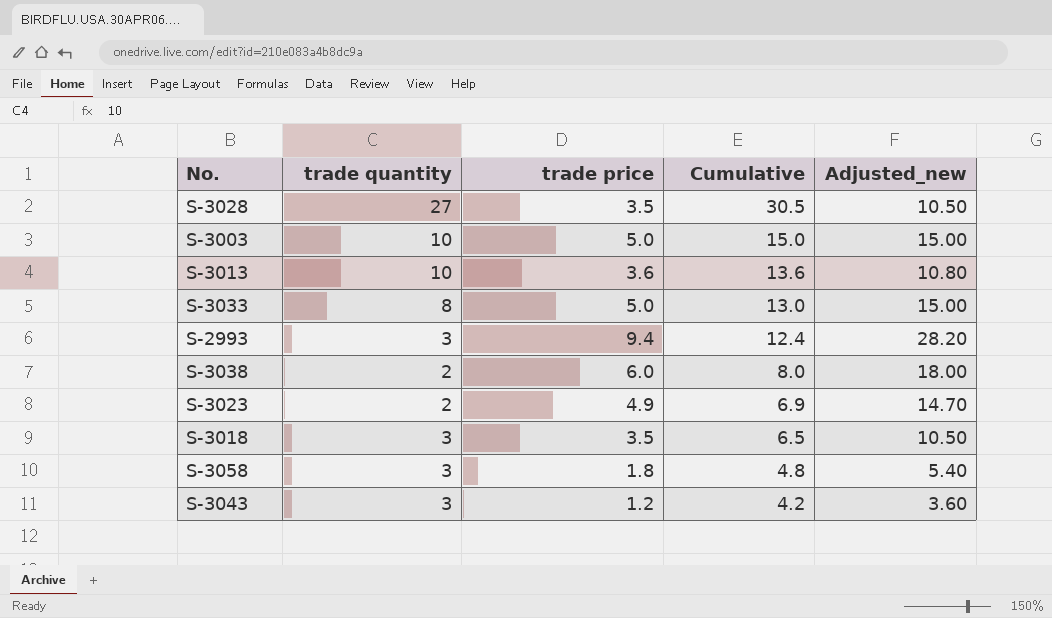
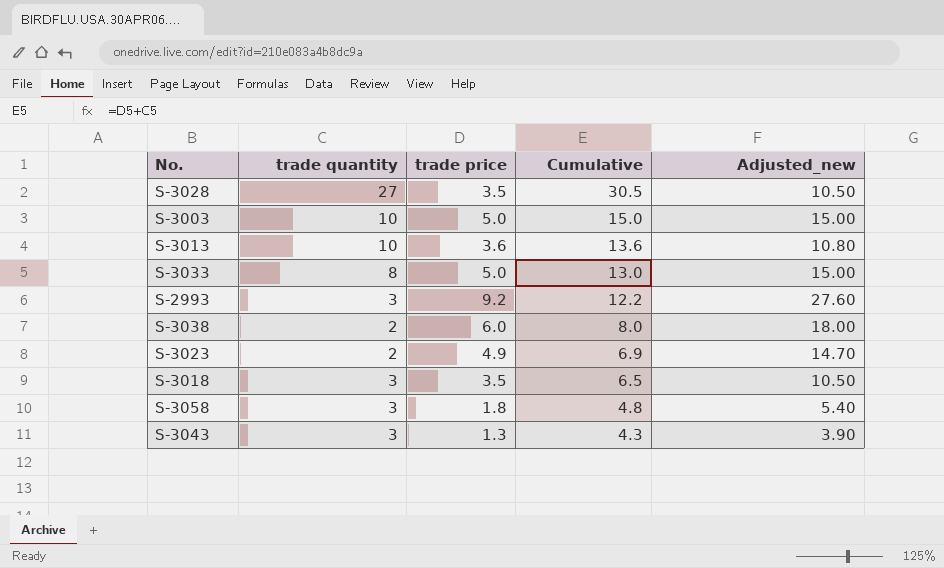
S-2993 | trade price: 9.4 -> 9.2
S-2993 | Cumulative: 12.4 -> 12.2
S-2993 | Adjusted_new: 28.20 -> 27.60
S-3043 | trade price: 1.2 -> 1.3
S-3043 | Cumulative: 4.2 -> 4.3
S-3043 | Adjusted_new: 3.60 -> 3.90

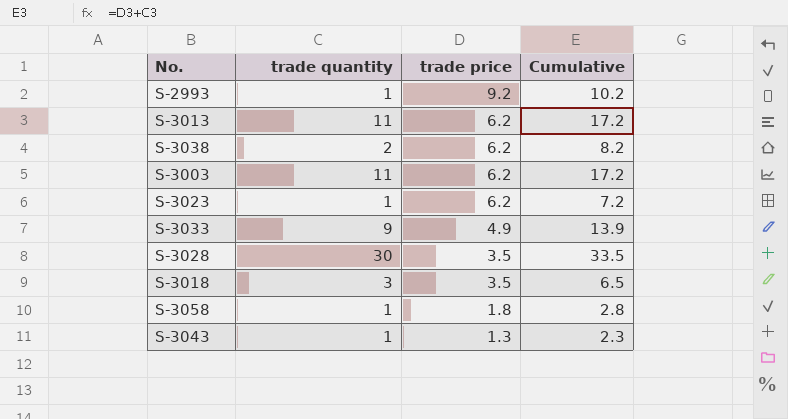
row order: Cumulative descending -> trade price descending
column Adjusted_new | formula: [trade price] * 3 -> none
S-2993 | trade quantity: 3 -> 1
S-2993 | Cumulative: 12.2 -> 10.2
S-3013 | trade quantity: 10 -> 11
S-3013 | trade price: 3.6 -> 6.2
S-3013 | Cumulative: 13.6 -> 17.2
S-3038 | trade price: 6.0 -> 6.2
S-3038 | Cumulative: 8.0 -> 8.2
S-3003 | trade quantity: 10 -> 11
S-3003 | trade price: 5.0 -> 6.2
S-3003 | Cumulative: 15.0 -> 17.2
S-3023 | trade quantity: 2 -> 1
S-3023 | trade price: 4.9 -> 6.2
S-3023 | Cumulative: 6.9 -> 7.2
S-3033 | trade quantity: 8 -> 9
S-3033 | trade price: 5.0 -> 4.9
S-3033 | Cumulative: 13.0 -> 13.9
S-3028 | trade quantity: 27 -> 30
S-3028 | Cumulative: 30.5 -> 33.5
S-3058 | trade quantity: 3 -> 1
S-3058 | Cumulative: 4.8 -> 2.8
S-3043 | trade quantity: 3 -> 1
S-3043 | Cumulative: 4.3 -> 2.3

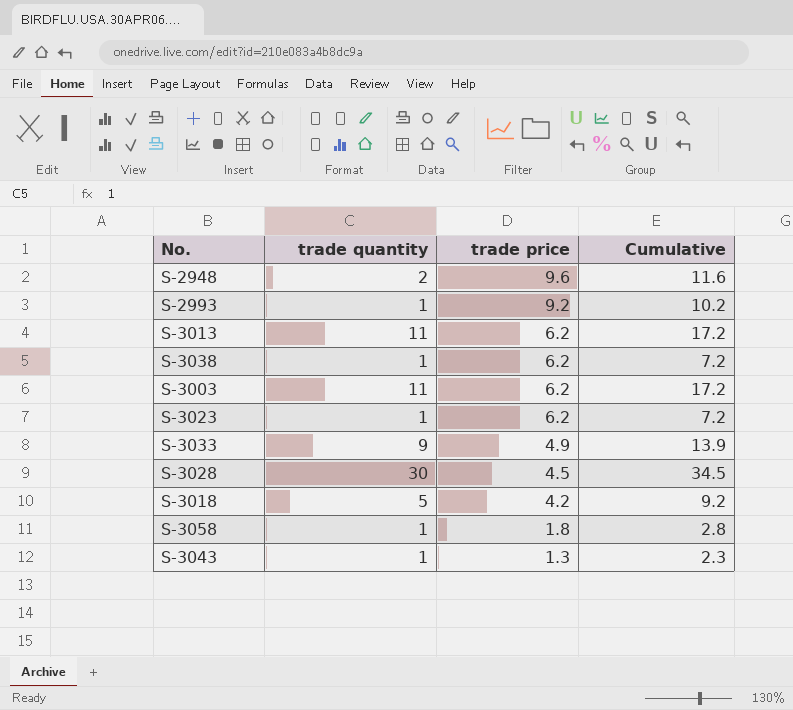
row S-2948: none -> 2 | 9.6 | 11.6
S-3038 | trade quantity: 2 -> 1
S-3038 | Cumulative: 8.2 -> 7.2
S-3028 | trade price: 3.5 -> 4.5
S-3028 | Cumulative: 33.5 -> 34.5
S-3018 | trade quantity: 3 -> 5
S-3018 | trade price: 3.5 -> 4.2
S-3018 | Cumulative: 6.5 -> 9.2

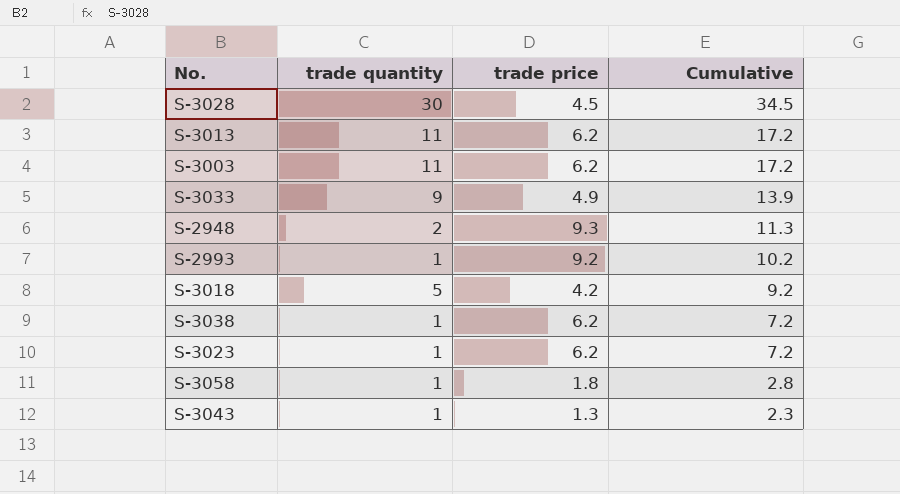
row order: trade price descending -> Cumulative descending
S-2948 | trade price: 9.6 -> 9.3
S-2948 | Cumulative: 11.6 -> 11.3

